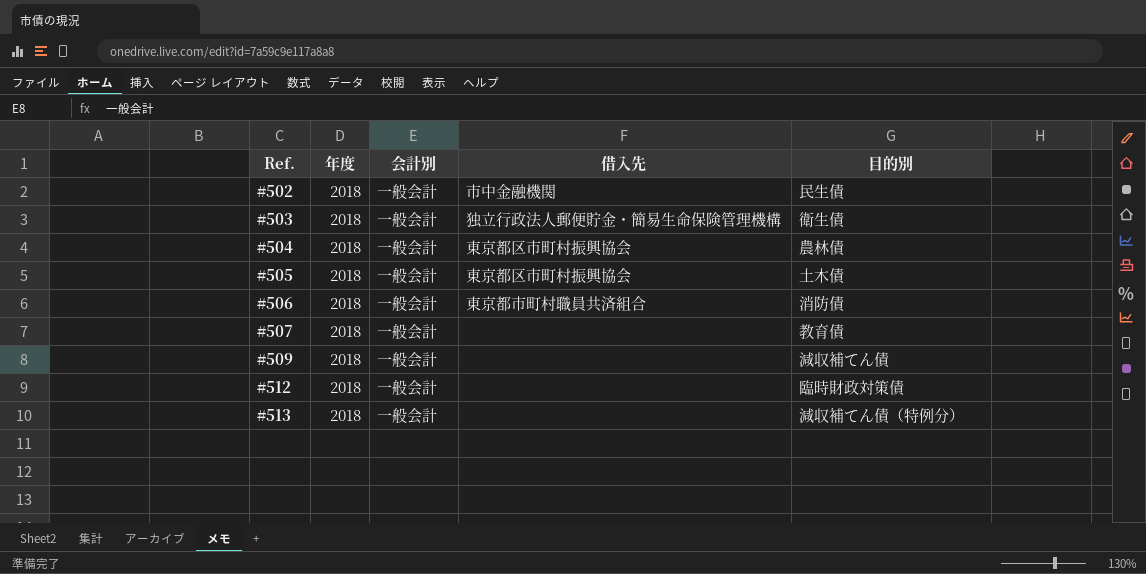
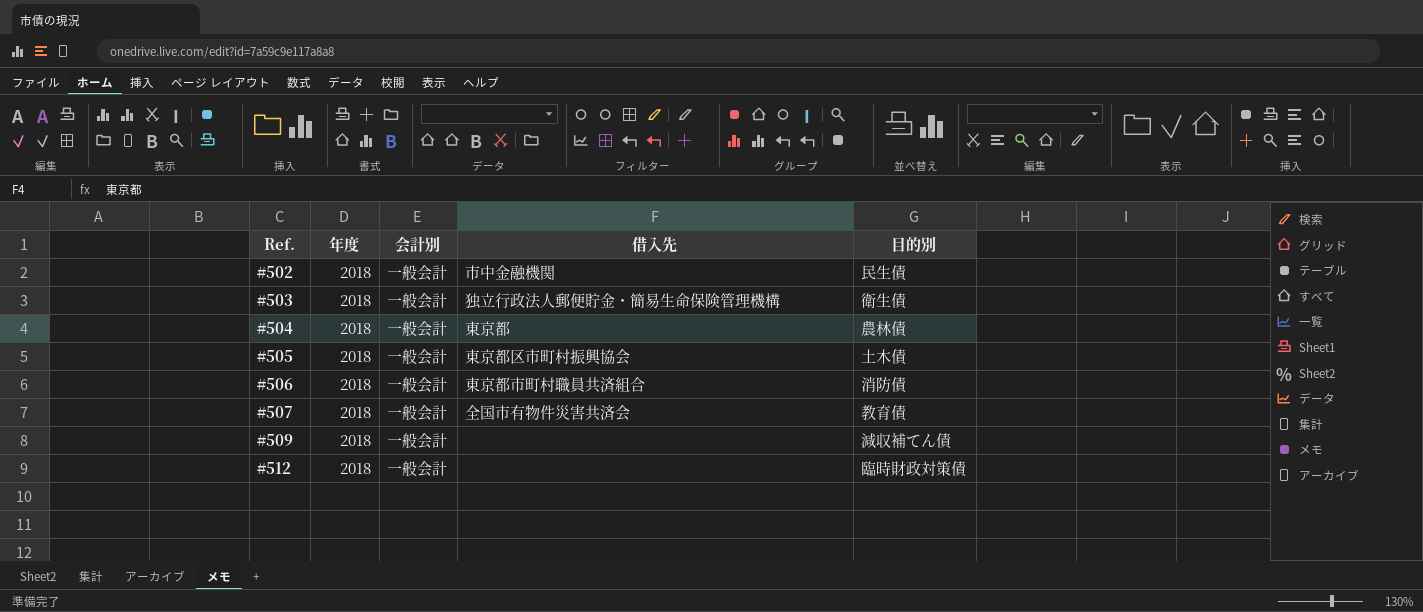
row #513: 2018 | 一般会計 | none | 減収補てん債（特例分） -> none
#504 | 借入先: 東京都区市町村振興協会 -> 東京都
#507 | 借入先: none -> 全国市有物件災害共済会

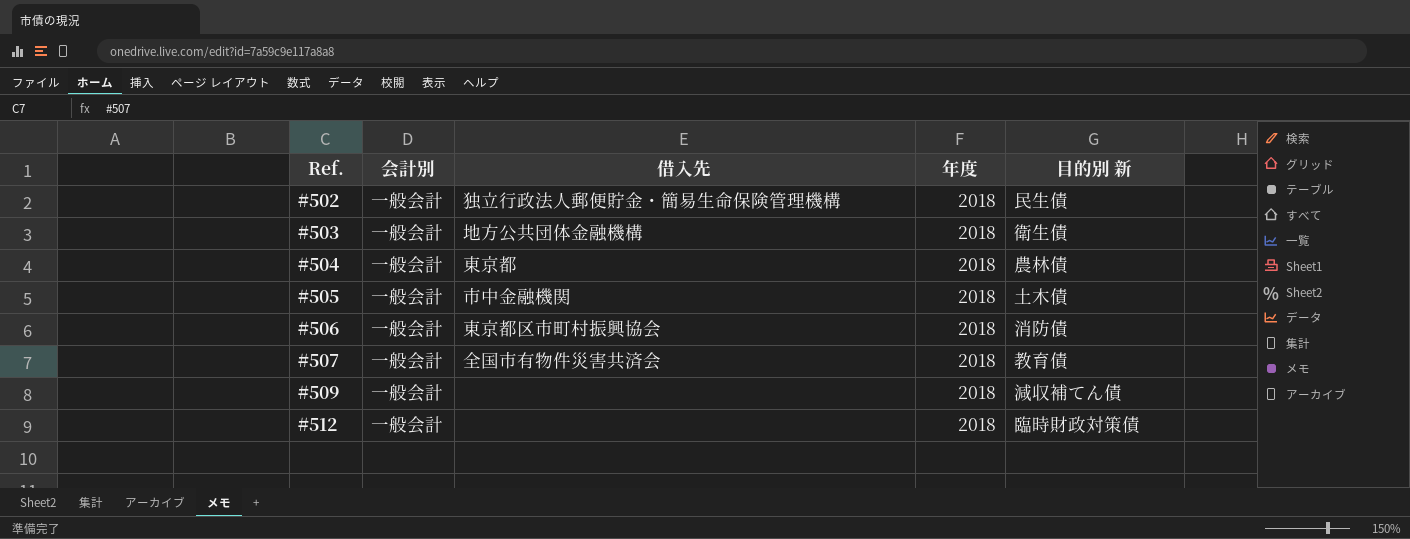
column 年度 | position: 2 -> 4
column name: 目的別 -> 目的別 新
#502 | 借入先: 市中金融機関 -> 独立行政法人郵便貯金・簡易生命保険管理機構
#503 | 借入先: 独立行政法人郵便貯金・簡易生命保険管理機構 -> 地方公共団体金融機構
#505 | 借入先: 東京都区市町村振興協会 -> 市中金融機関
#506 | 借入先: 東京都市町村職員共済組合 -> 東京都区市町村振興協会

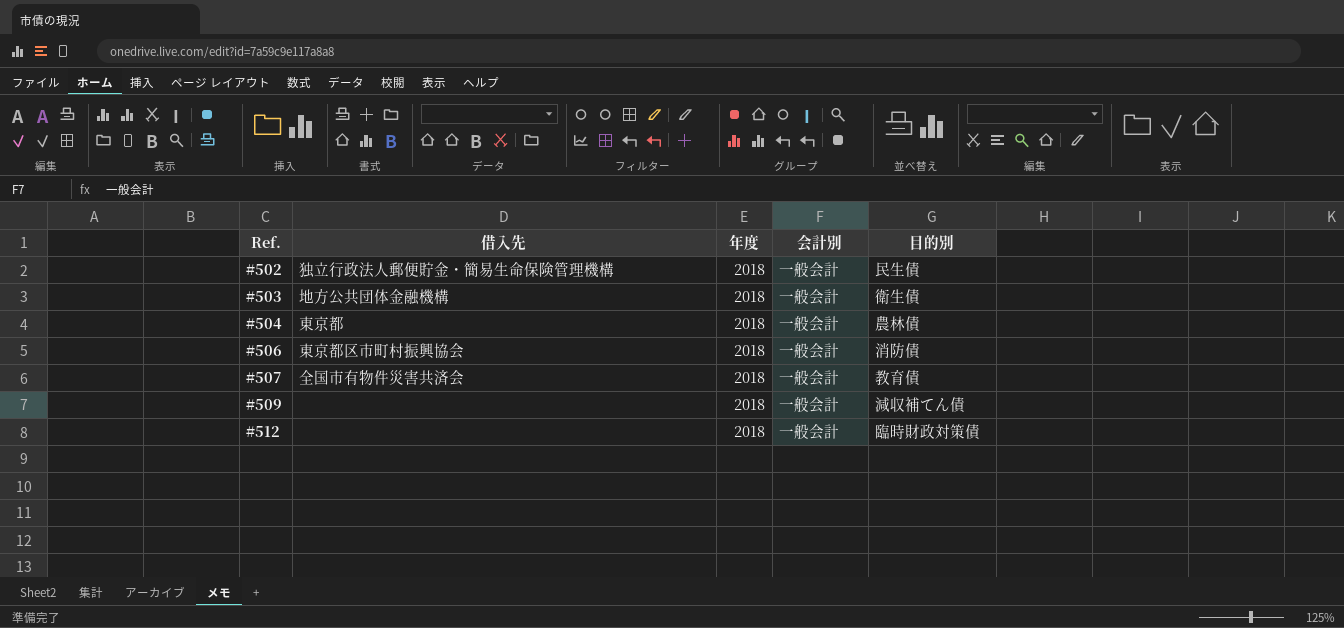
column 会計別 | position: 2 -> 4
column name: 目的別 新 -> 目的別
row #505: 一般会計 | 市中金融機関 | 2018 | 土木債 -> none

